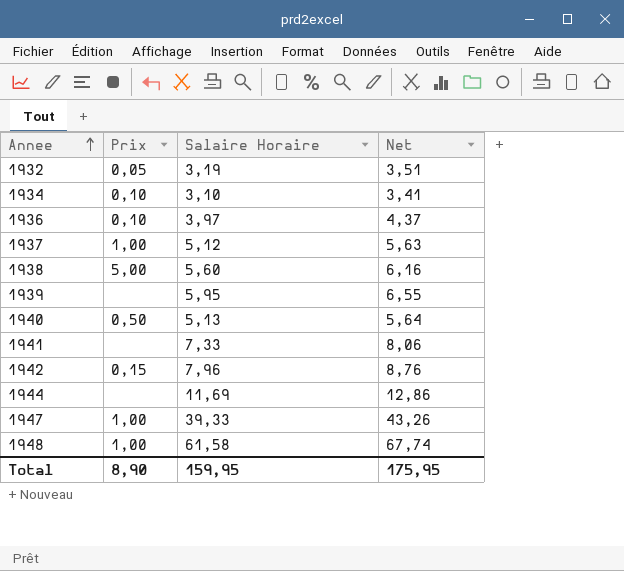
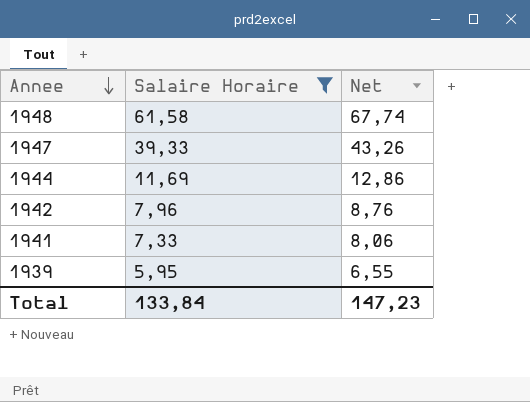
filter: none -> Salaire Horaire >= 5,95
row order: Annee ascending -> Annee descending
column Prix | position: 2 -> none
Total | Salaire Horaire: 159,95 -> 133,84
Total | Net: 175,95 -> 147,23

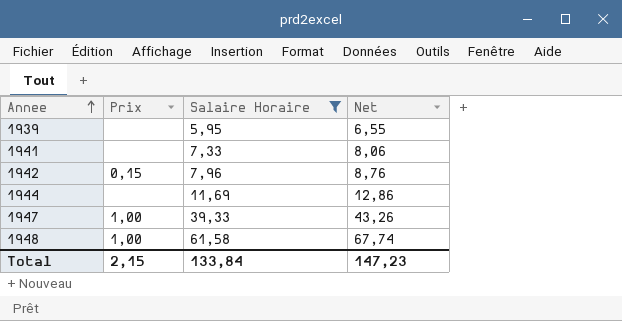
row order: Annee descending -> Annee ascending
column Prix | position: none -> 2

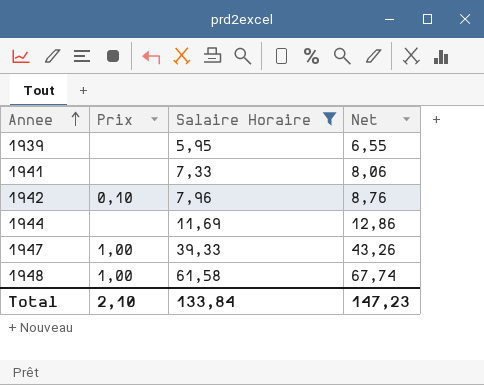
1942 | Prix: 0,15 -> 0,10
Total | Prix: 2,15 -> 2,10

